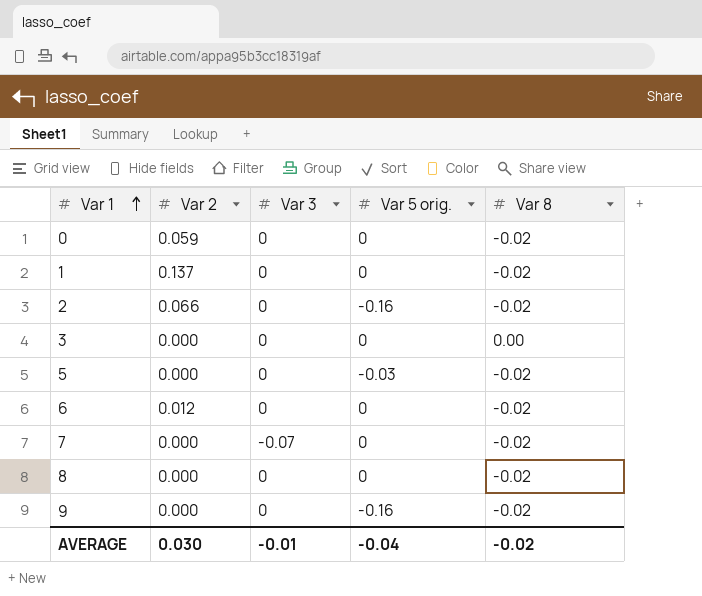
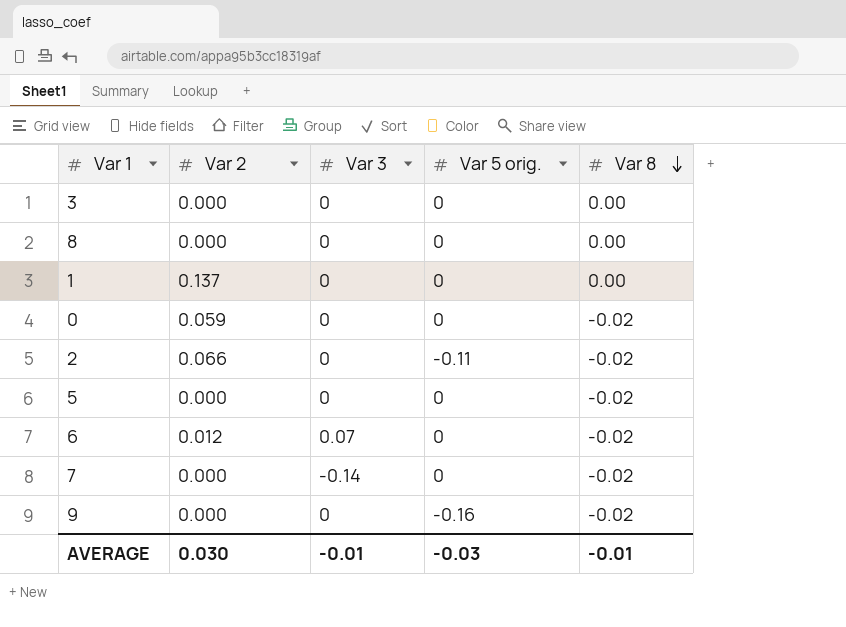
row order: Var 1 ascending -> Var 8 descending
8 | Var 8: -0.02 -> 0.00
1 | Var 8: -0.02 -> 0.00
2 | Var 5 orig.: -0.16 -> -0.11
5 | Var 5 orig.: -0.03 -> 0
6 | Var 3: 0 -> 0.07
7 | Var 3: -0.07 -> -0.14
AVERAGE | Var 5 orig.: -0.04 -> -0.03
AVERAGE | Var 8: -0.02 -> -0.01

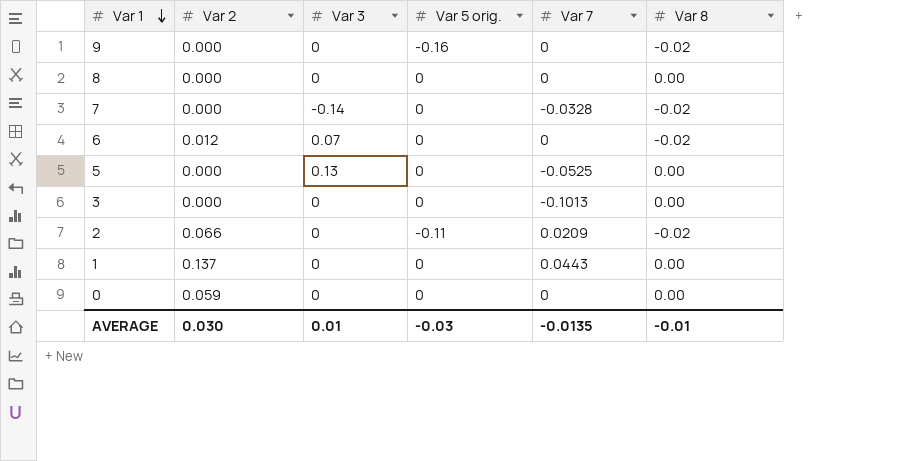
row order: Var 8 descending -> Var 1 descending
column Var 7 | position: none -> 5
5 | Var 3: 0 -> 0.13
5 | Var 8: -0.02 -> 0.00
0 | Var 8: -0.02 -> 0.00
AVERAGE | Var 3: -0.01 -> 0.01

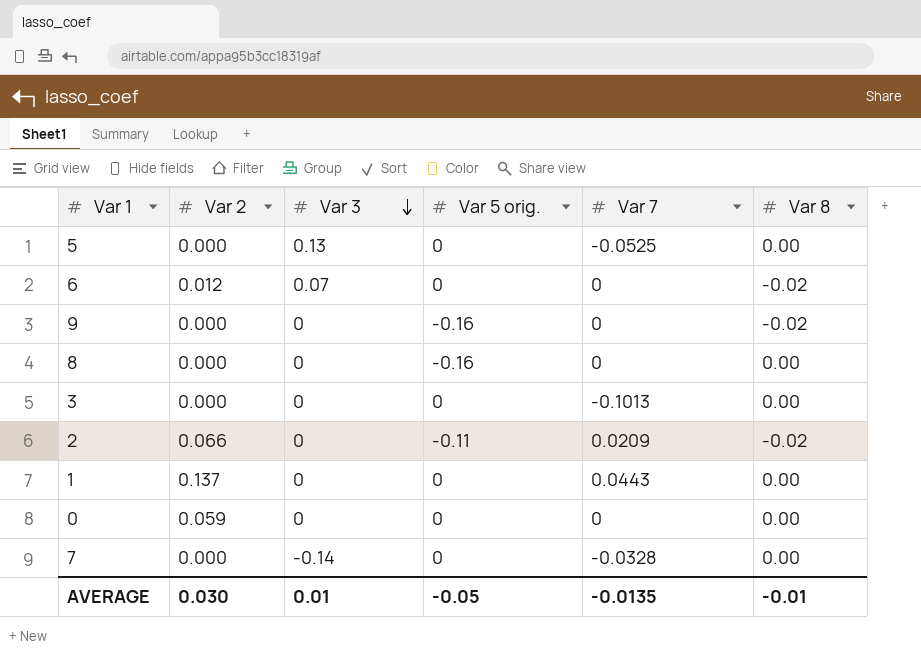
row order: Var 1 descending -> Var 3 descending
8 | Var 5 orig.: 0 -> -0.16
7 | Var 8: -0.02 -> 0.00
AVERAGE | Var 5 orig.: -0.03 -> -0.05

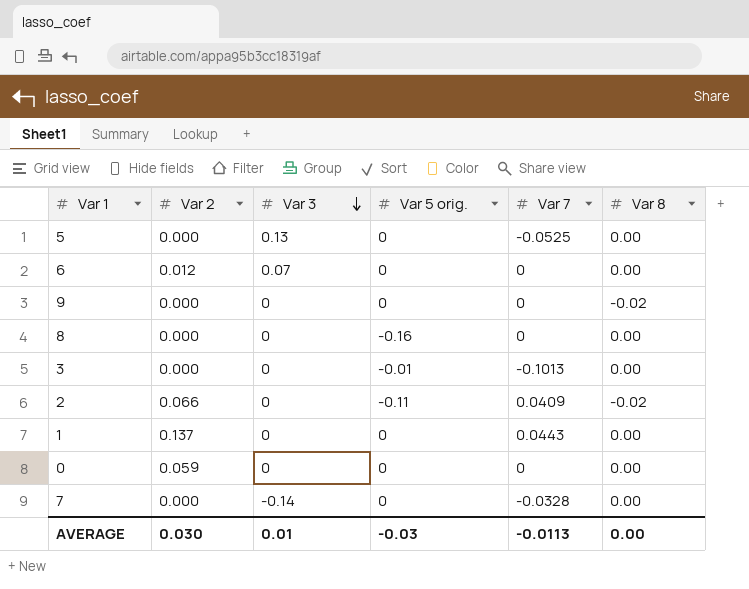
6 | Var 8: -0.02 -> 0.00
9 | Var 5 orig.: -0.16 -> 0
3 | Var 5 orig.: 0 -> -0.01
2 | Var 7: 0.0209 -> 0.0409
AVERAGE | Var 5 orig.: -0.05 -> -0.03
AVERAGE | Var 7: -0.0135 -> -0.0113
AVERAGE | Var 8: -0.01 -> 0.00

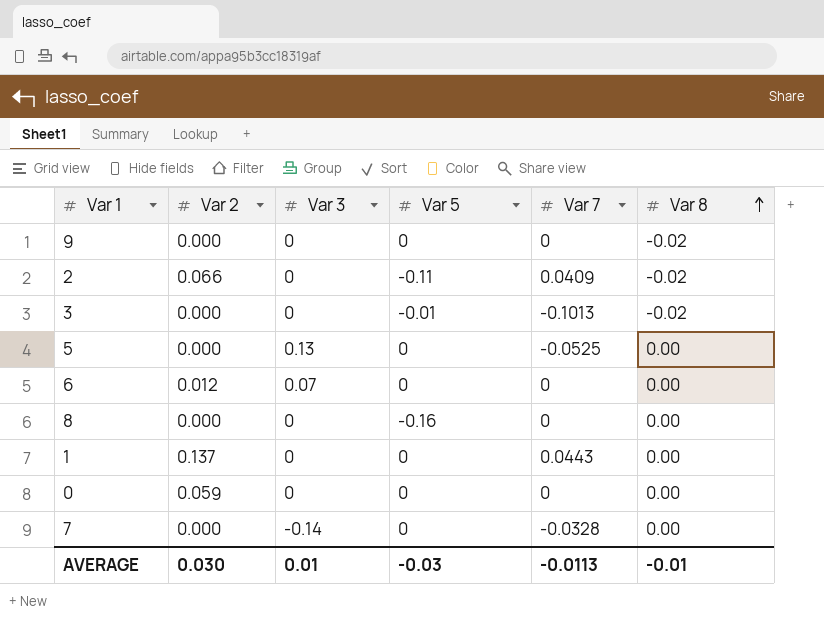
row order: Var 3 descending -> Var 8 ascending
column name: Var 5 orig. -> Var 5
3 | Var 8: 0.00 -> -0.02
AVERAGE | Var 8: 0.00 -> -0.01

